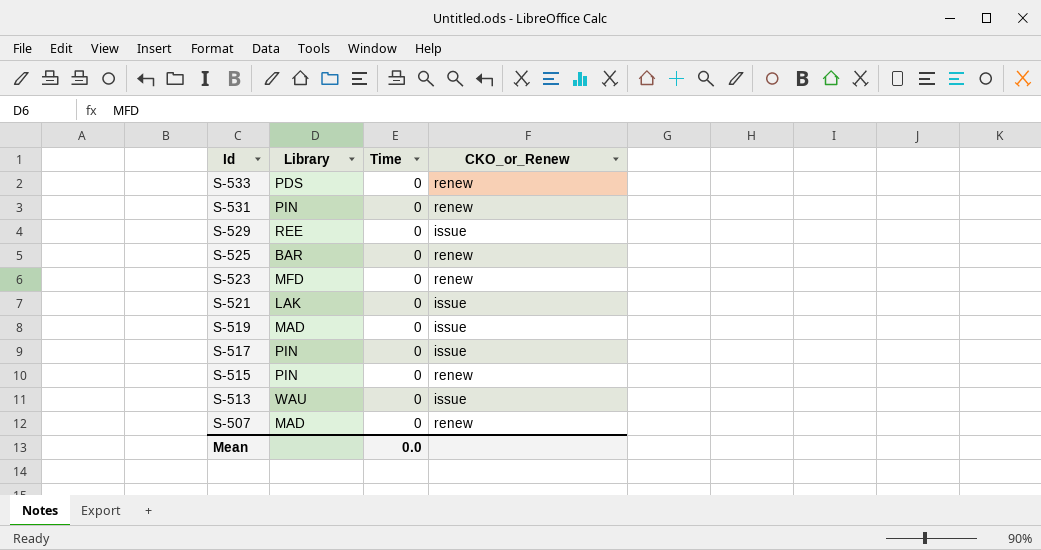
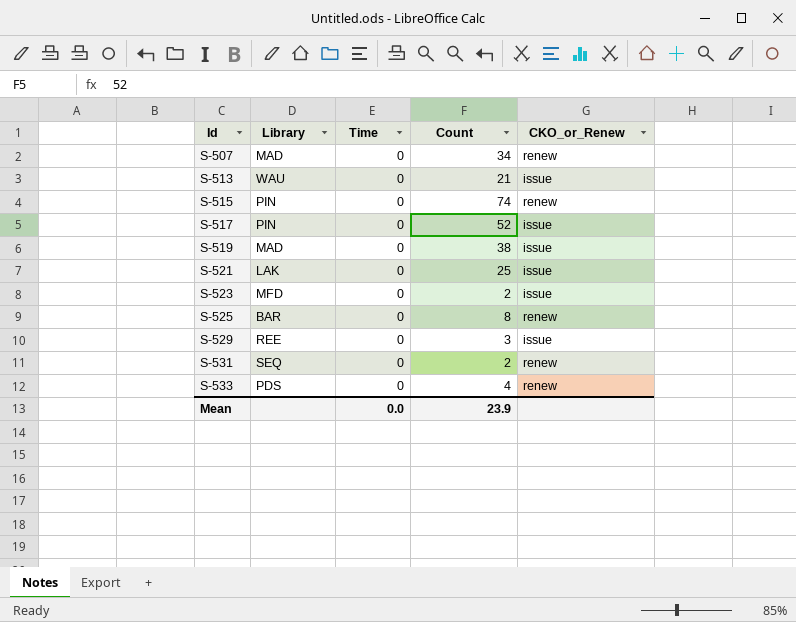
row order: Id descending -> Id ascending
column Count | position: none -> 4
S-523 | CKO_or_Renew: renew -> issue
S-531 | Library: PIN -> SEQ

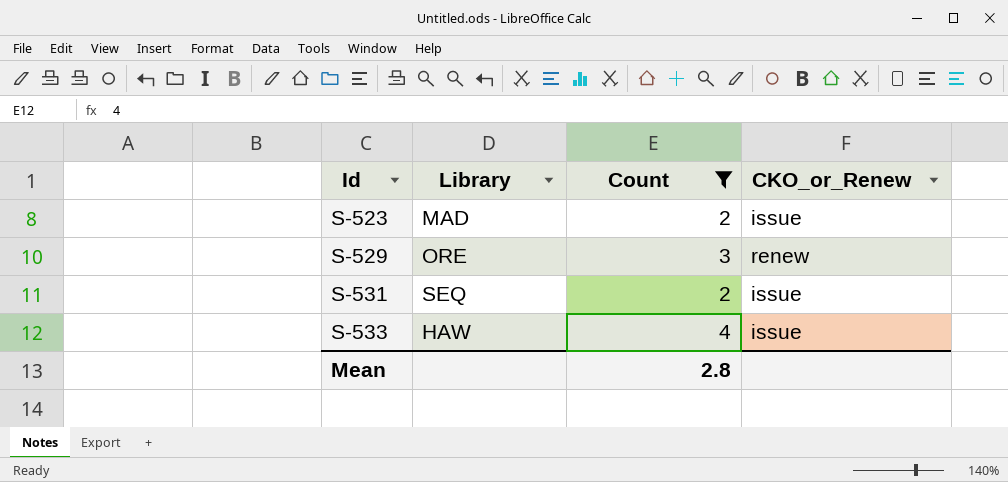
filter: none -> Count <= 4
column Time | position: 3 -> none
S-523 | Library: MFD -> MAD
S-529 | Library: REE -> ORE
S-529 | CKO_or_Renew: issue -> renew
S-531 | CKO_or_Renew: renew -> issue
S-533 | Library: PDS -> HAW
S-533 | CKO_or_Renew: renew -> issue
Mean | Count: 23.9 -> 2.8

